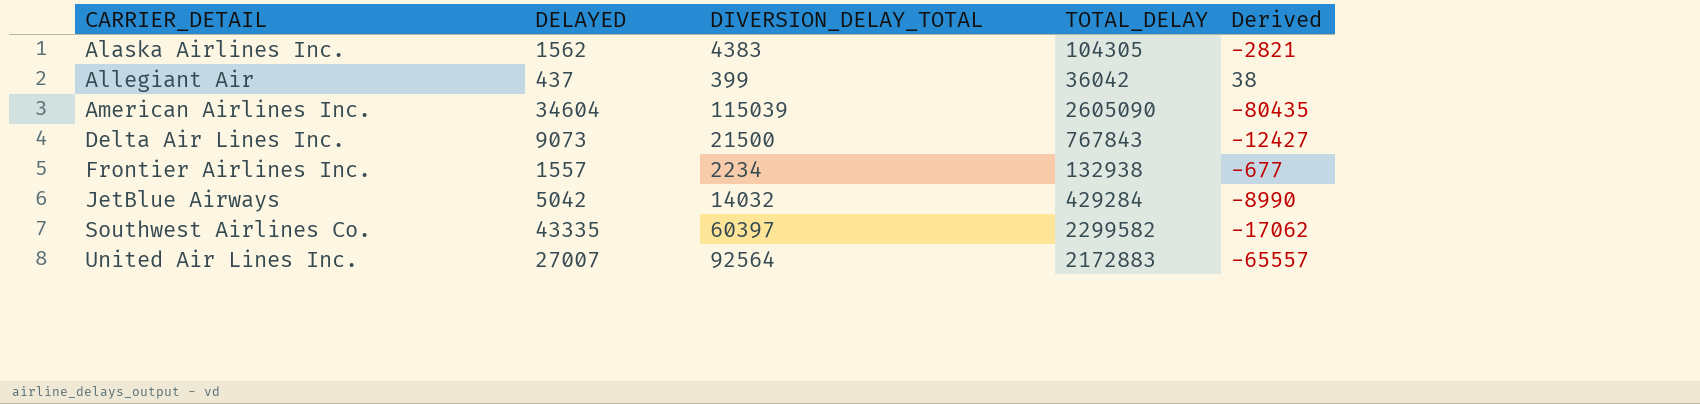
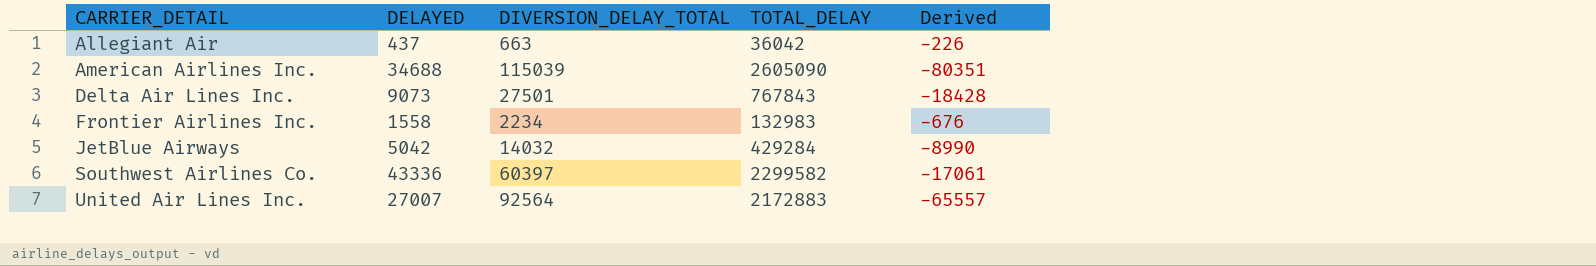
row Alaska Airlines Inc.: 1562 | 4383 | 104305 | -2821 -> none
Allegiant Air | DIVERSION_DELAY_TOTAL: 399 -> 663
Allegiant Air | Derived: 38 -> -226
American Airlines Inc. | DELAYED: 34604 -> 34688
American Airlines Inc. | Derived: -80435 -> -80351
Delta Air Lines Inc. | DIVERSION_DELAY_TOTAL: 21500 -> 27501
Delta Air Lines Inc. | Derived: -12427 -> -18428
Frontier Airlines Inc. | DELAYED: 1557 -> 1558
Frontier Airlines Inc. | TOTAL_DELAY: 132938 -> 132983
Frontier Airlines Inc. | Derived: -677 -> -676
Southwest Airlines Co. | DELAYED: 43335 -> 43336
Southwest Airlines Co. | Derived: -17062 -> -17061

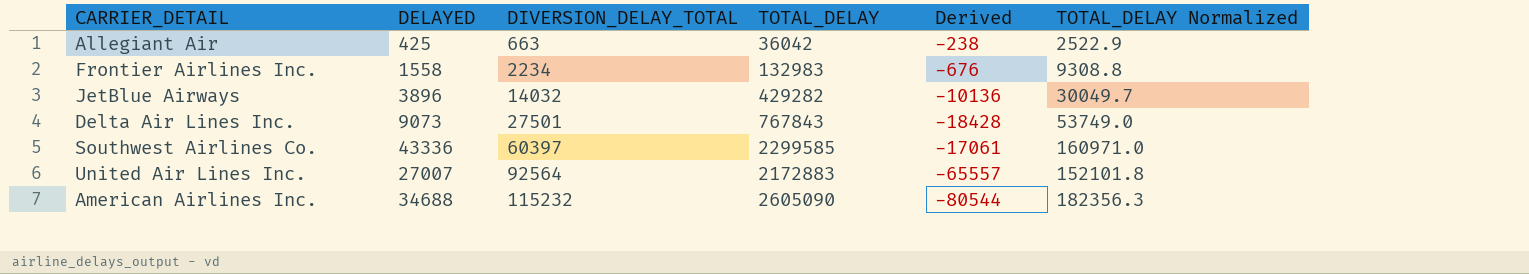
row order: CARRIER_DETAIL ascending -> DIVERSION_DELAY_TOTAL ascending
column TOTAL_DELAY Normalized | formula: none -> [TOTAL_DELAY] * 0.07
Allegiant Air | DELAYED: 437 -> 425
Allegiant Air | Derived: -226 -> -238
JetBlue Airways | DELAYED: 5042 -> 3896
JetBlue Airways | TOTAL_DELAY: 429284 -> 429282
JetBlue Airways | Derived: -8990 -> -10136
Southwest Airlines Co. | TOTAL_DELAY: 2299582 -> 2299585
American Airlines Inc. | DIVERSION_DELAY_TOTAL: 115039 -> 115232
American Airlines Inc. | Derived: -80351 -> -80544

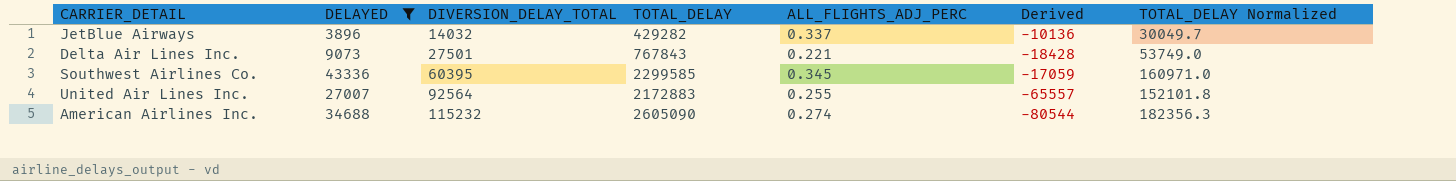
filter: none -> DELAYED >= 3896
column ALL_FLIGHTS_ADJ_PERC | position: none -> 5
Southwest Airlines Co. | DIVERSION_DELAY_TOTAL: 60397 -> 60395
Southwest Airlines Co. | Derived: -17061 -> -17059

